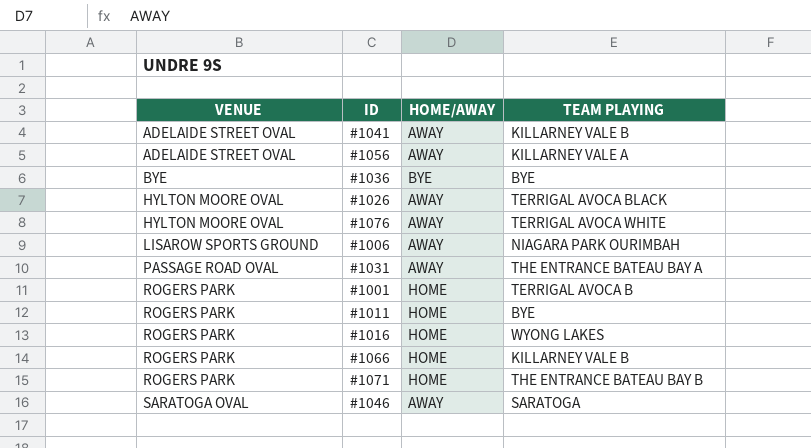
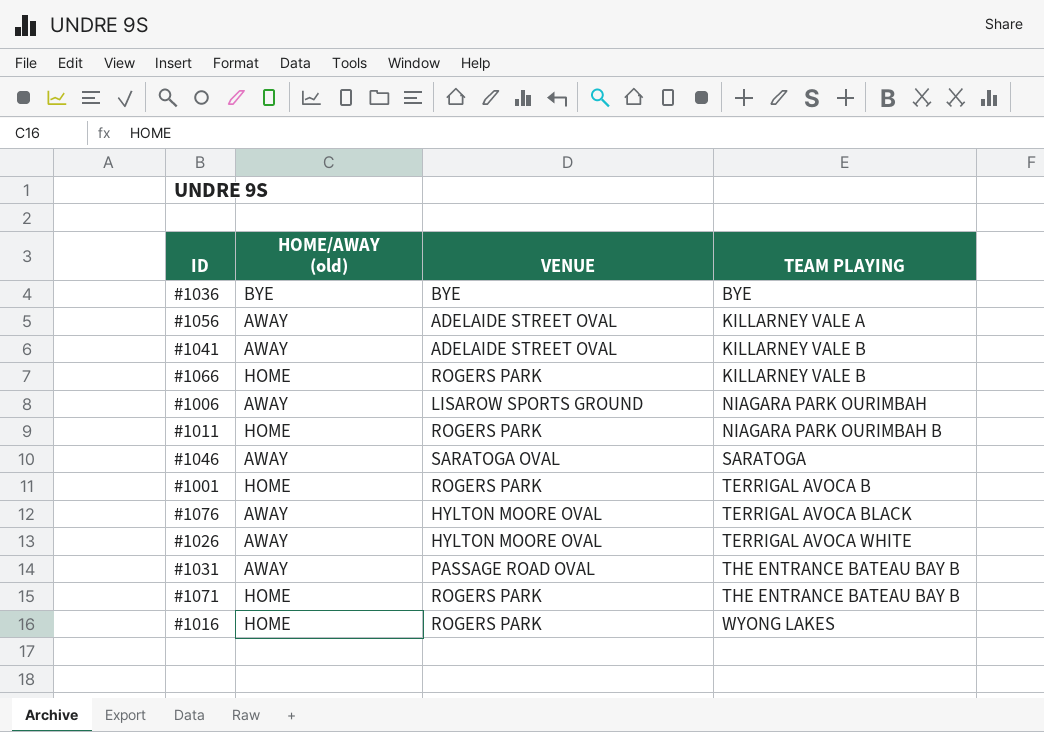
row order: VENUE ascending -> TEAM PLAYING ascending
column name: HOME/AWAY -> HOME/AWAY (old)
column VENUE | position: 1 -> 3
#1011 | TEAM PLAYING: BYE -> NIAGARA PARK OURIMBAH B
#1076 | TEAM PLAYING: TERRIGAL AVOCA WHITE -> TERRIGAL AVOCA BLACK
#1026 | TEAM PLAYING: TERRIGAL AVOCA BLACK -> TERRIGAL AVOCA WHITE
#1031 | TEAM PLAYING: THE ENTRANCE BATEAU BAY A -> THE ENTRANCE BATEAU BAY B

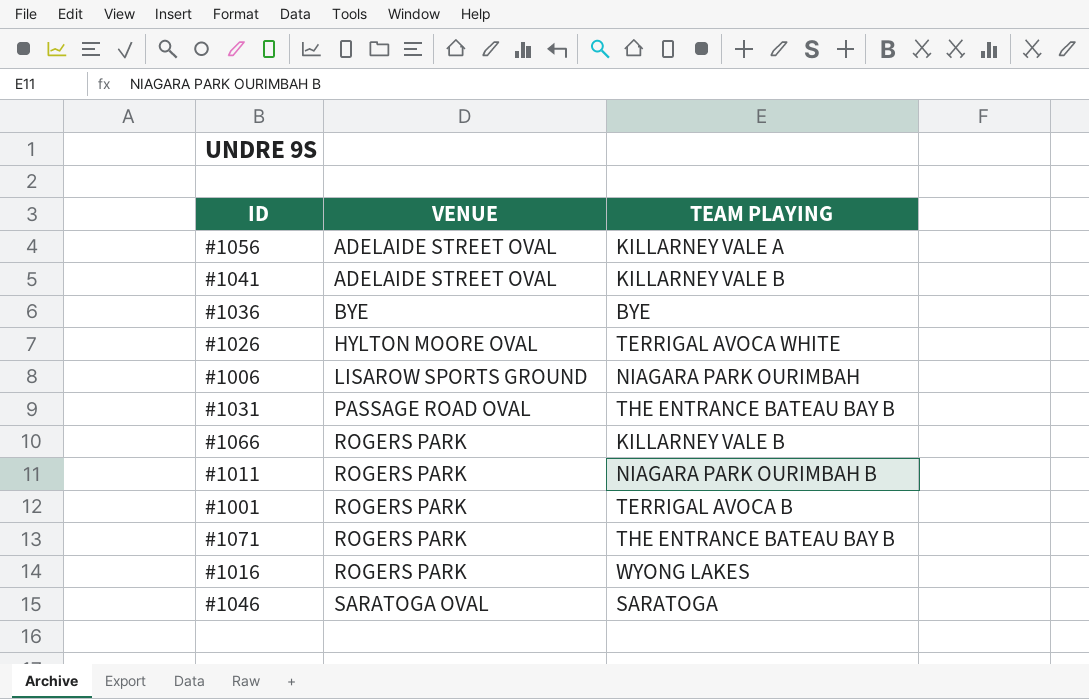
row order: TEAM PLAYING ascending -> VENUE ascending
column HOME/AWAY (old) | position: 2 -> none
row #1076: AWAY | HYLTON MOORE OVAL | TERRIGAL AVOCA BLACK -> none

